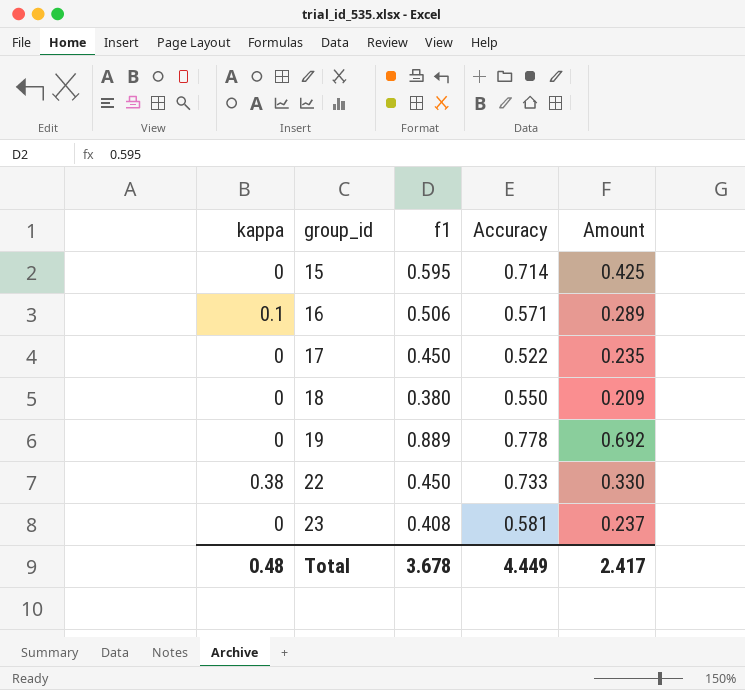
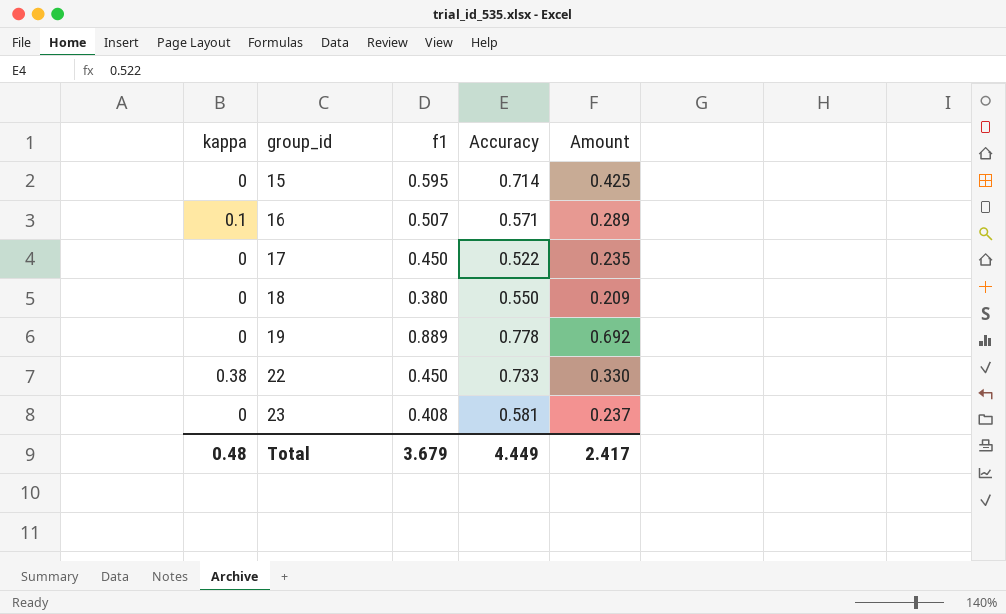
16 | f1: 0.506 -> 0.507
Total | f1: 3.678 -> 3.679

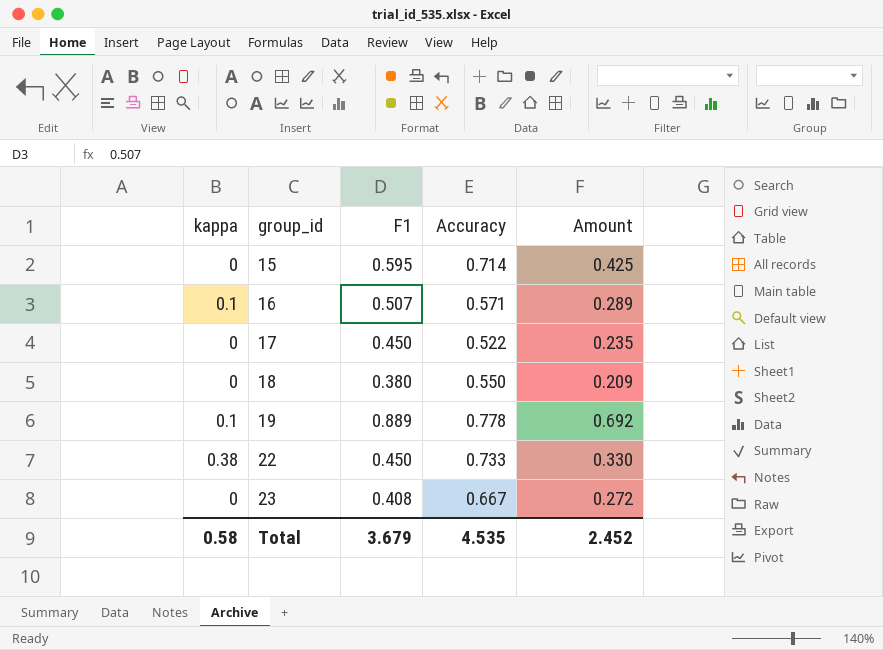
column name: f1 -> F1
19 | kappa: 0 -> 0.1
23 | Accuracy: 0.581 -> 0.667
23 | Amount: 0.237 -> 0.272
Total | kappa: 0.48 -> 0.58
Total | Accuracy: 4.449 -> 4.535
Total | Amount: 2.417 -> 2.452

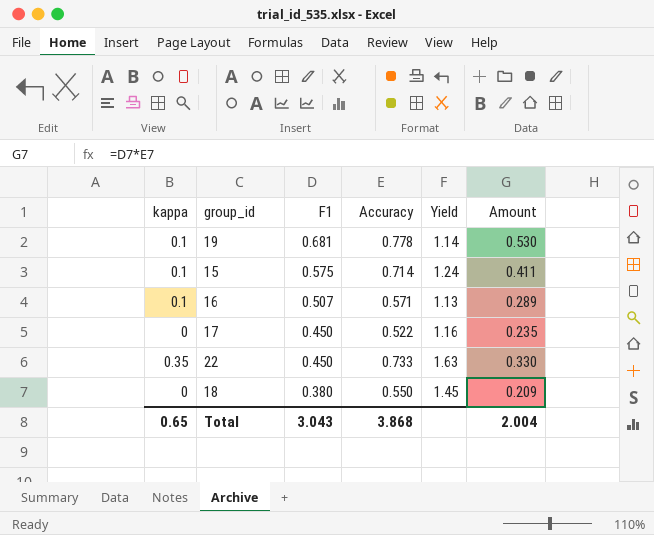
row order: group_id ascending -> F1 descending
column Yield | formula: none -> [Accuracy] / [F1]
row 23: 0 | 0.408 | 0.667 | 0.272 -> none
19 | F1: 0.889 -> 0.681
19 | Amount: 0.692 -> 0.530
15 | kappa: 0 -> 0.1
15 | F1: 0.595 -> 0.575
15 | Amount: 0.425 -> 0.411
22 | kappa: 0.38 -> 0.35
Total | kappa: 0.58 -> 0.65
Total | F1: 3.679 -> 3.043
Total | Accuracy: 4.535 -> 3.868
Total | Amount: 2.452 -> 2.004

